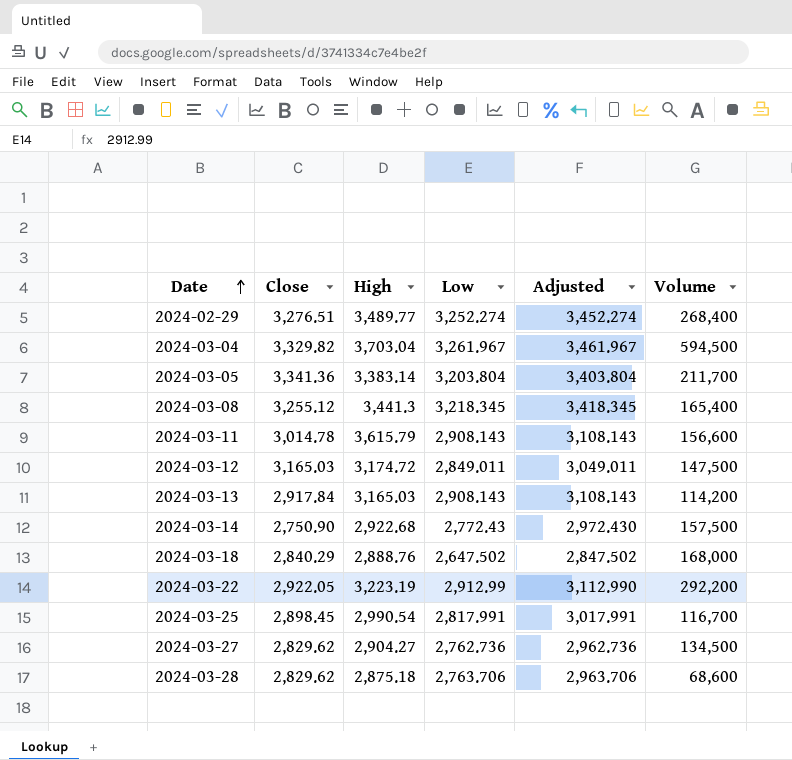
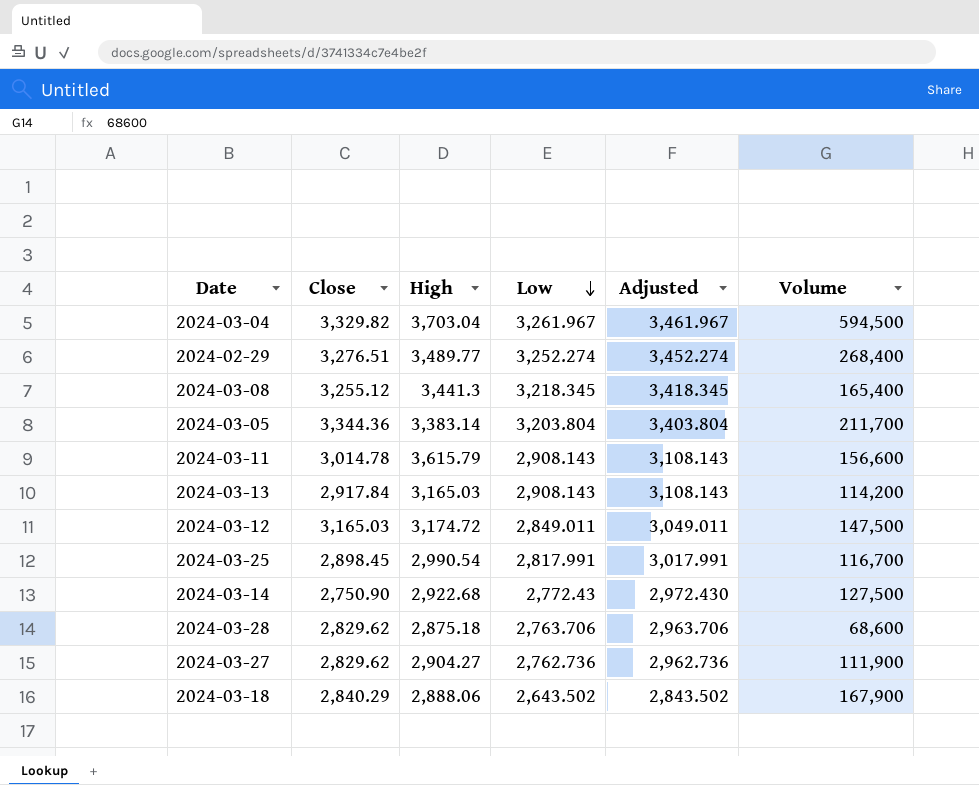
row order: Date ascending -> Low descending
row 2024-03-22: 2,922.05 | 3,223.19 | 2,912.99 | 3,112.990 | 292,200 -> none
2024-03-05 | Close: 3,341.36 -> 3,344.36
2024-03-14 | Volume: 157,500 -> 127,500
2024-03-27 | Volume: 134,500 -> 111,900
2024-03-18 | High: 2,888.76 -> 2,888.06
2024-03-18 | Low: 2,647.502 -> 2,643.502
2024-03-18 | Adjusted: 2,847.502 -> 2,843.502
2024-03-18 | Volume: 168,000 -> 167,900

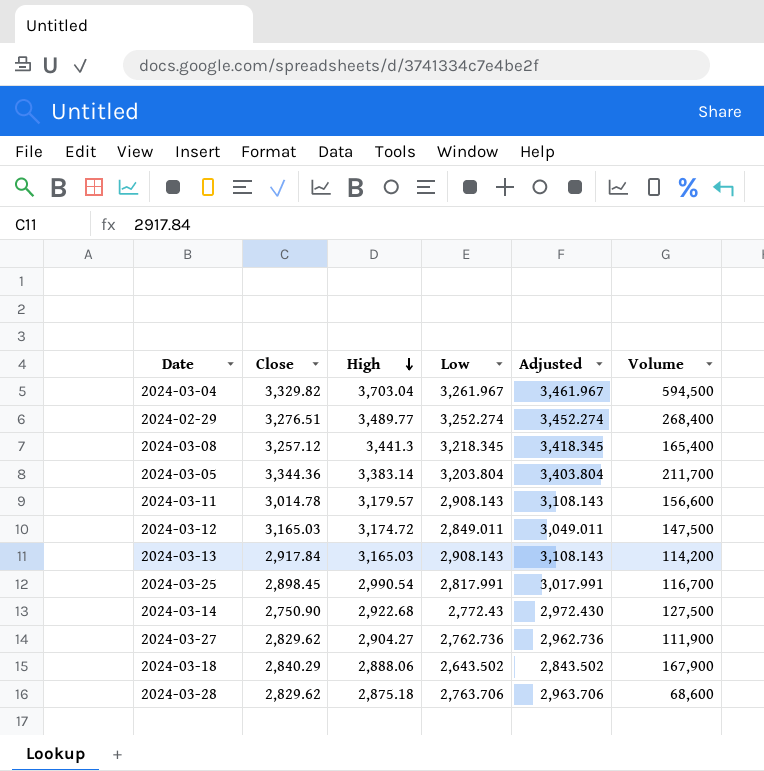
row order: Low descending -> High descending
2024-03-08 | Close: 3,255.12 -> 3,257.12
2024-03-11 | High: 3,615.79 -> 3,179.57

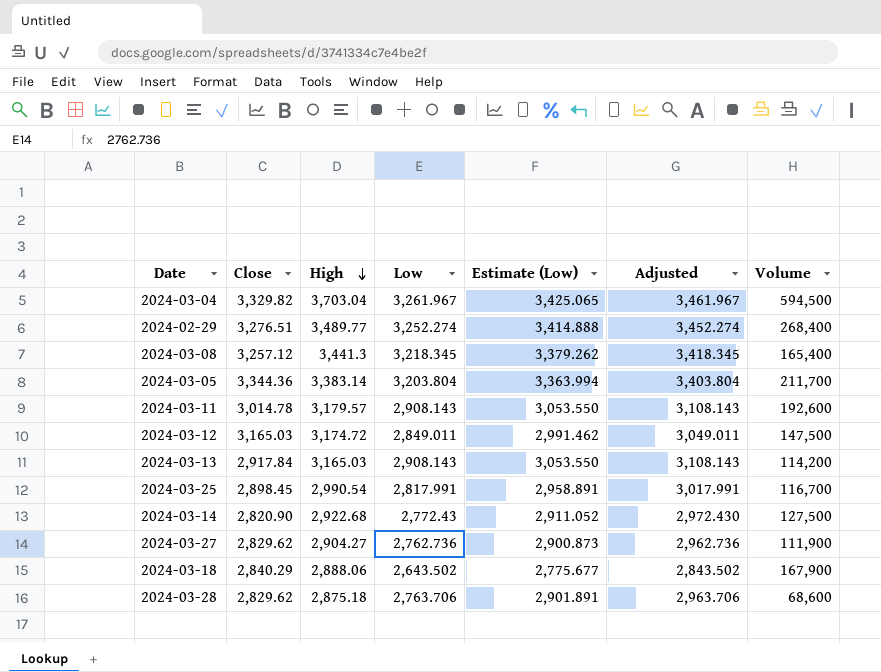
column Estimate (Low) | formula: none -> [Low] * 1.05
2024-03-11 | Volume: 156,600 -> 192,600
2024-03-14 | Close: 2,750.90 -> 2,820.90

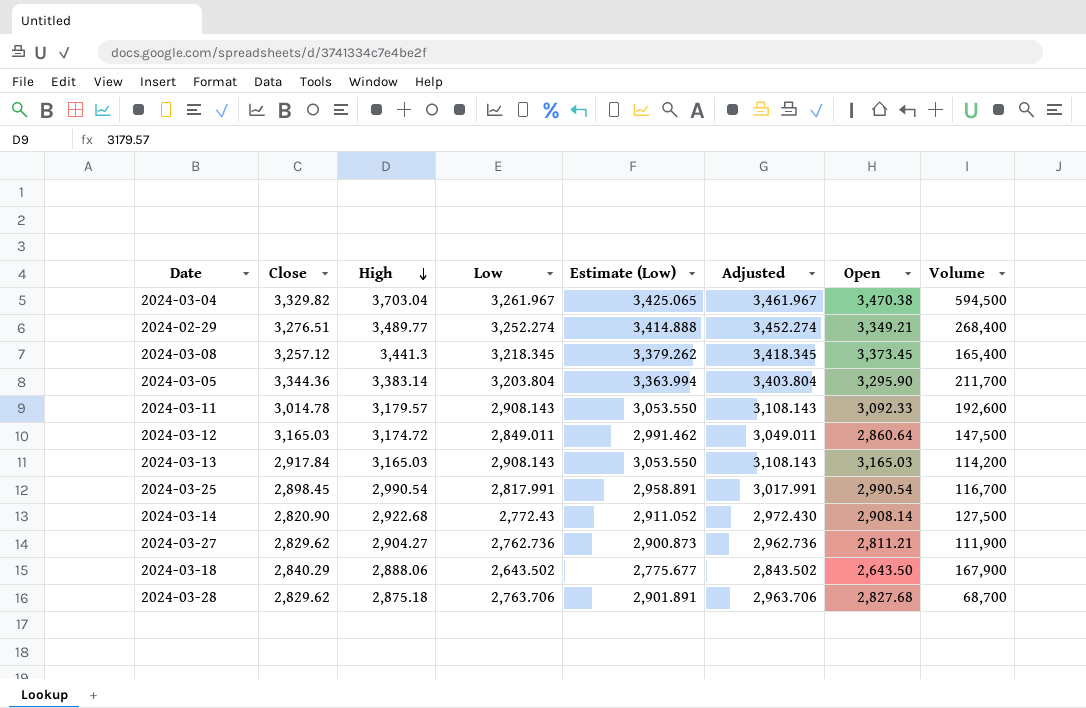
column Open | position: none -> 7
2024-03-28 | Volume: 68,600 -> 68,700

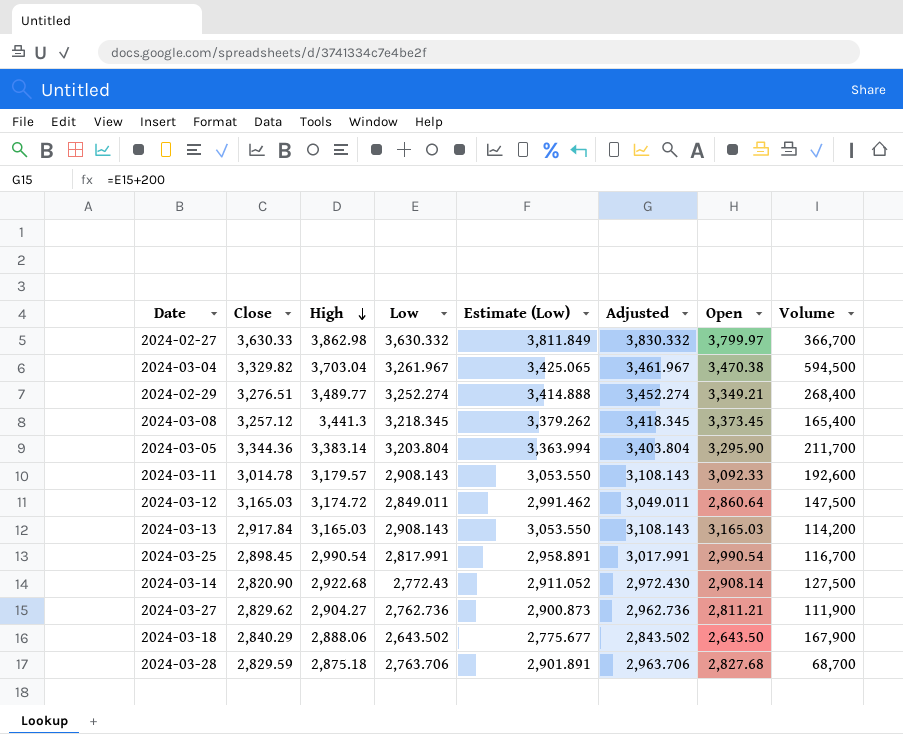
row 2024-02-27: none -> 3,630.33 | 3,862.98 | 3,630.332 | 3,811.849 | 3,830.332 | 3,799.97 | 366,700
2024-03-28 | Close: 2,829.62 -> 2,829.59

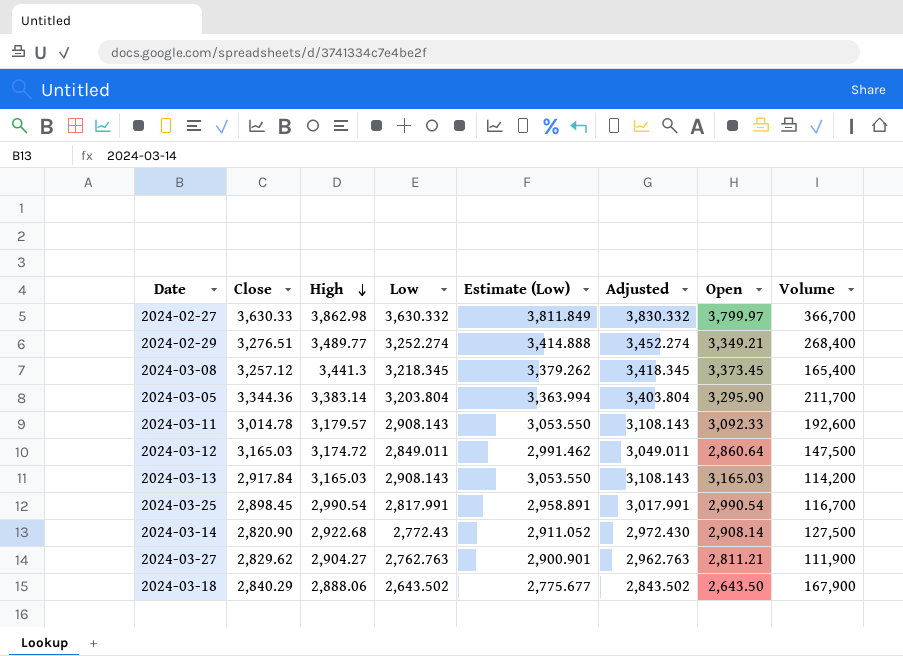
row 2024-03-04: 3,329.82 | 3,703.04 | 3,261.967 | 3,425.065 | 3,461.967 | 3,470.38 | 594,500 -> none
row 2024-03-28: 2,829.59 | 2,875.18 | 2,763.706 | 2,901.891 | 2,963.706 | 2,827.68 | 68,700 -> none
2024-03-27 | Low: 2,762.736 -> 2,762.763
2024-03-27 | Estimate (Low): 2,900.873 -> 2,900.901
2024-03-27 | Adjusted: 2,962.736 -> 2,962.763

